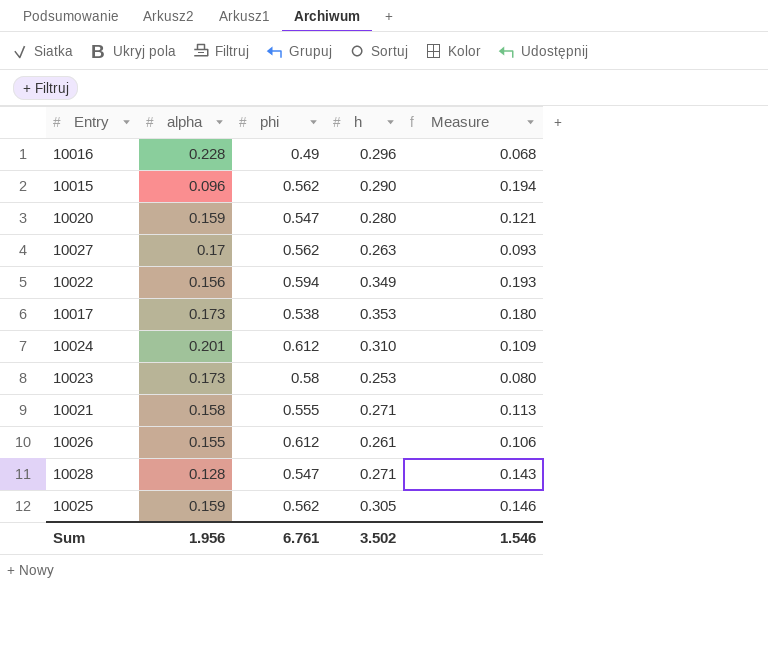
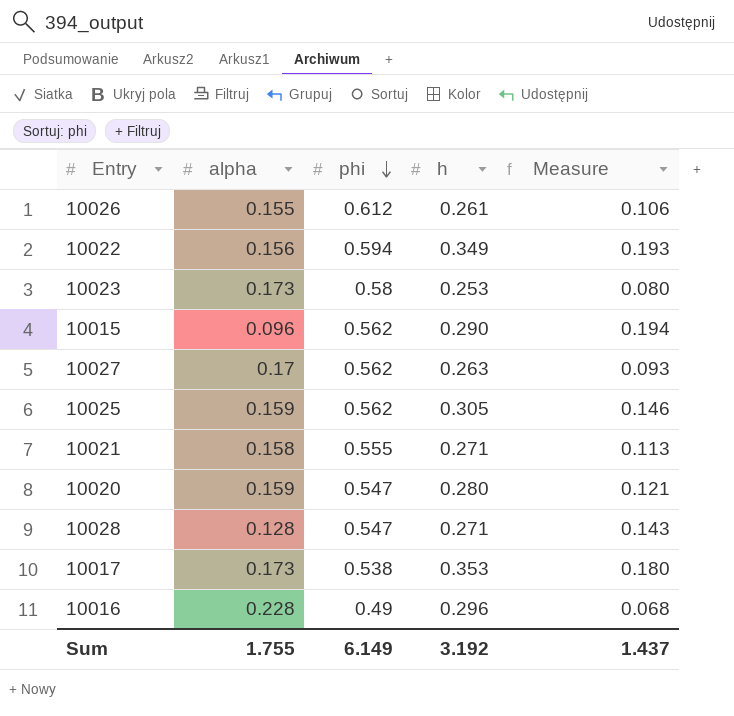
row order: none -> phi descending
row 10024: 0.201 | 0.612 | 0.310 | 0.109 -> none
Sum | alpha: 1.956 -> 1.755
Sum | phi: 6.761 -> 6.149
Sum | h: 3.502 -> 3.192
Sum | Measure: 1.546 -> 1.437

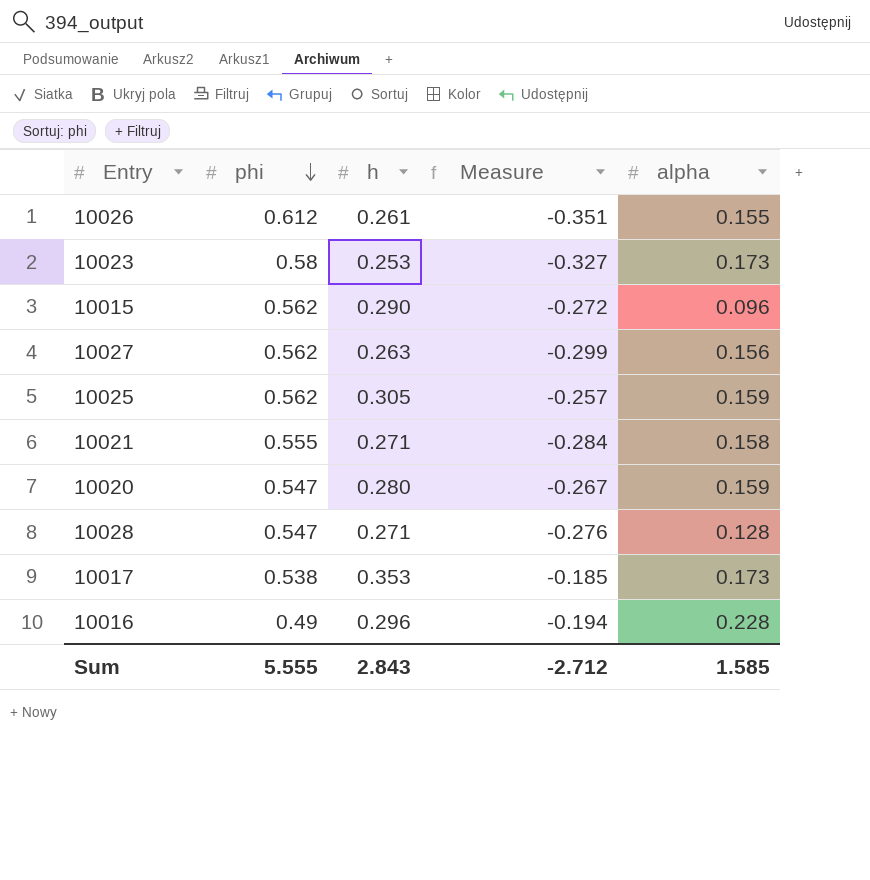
column Measure | formula: [h] - [alpha] -> [h] - [phi]
column alpha | position: 2 -> 5
row 10022: 0.156 | 0.594 | 0.349 | 0.193 -> none
10027 | alpha: 0.17 -> 0.156
Sum | phi: 6.149 -> 5.555
Sum | h: 3.192 -> 2.843
Sum | Measure: 1.437 -> -2.712
Sum | alpha: 1.755 -> 1.585

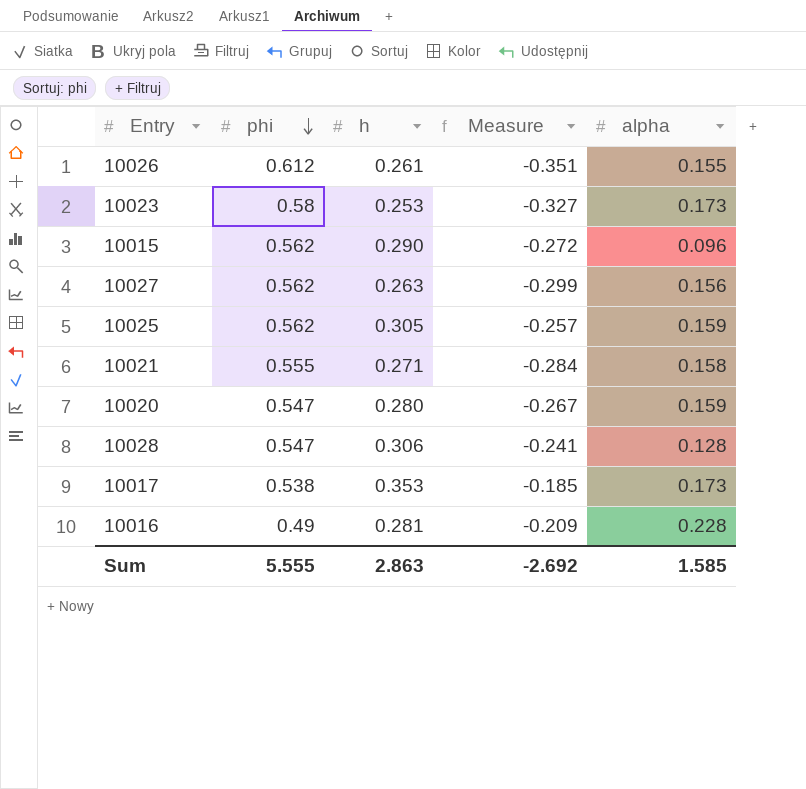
10028 | h: 0.271 -> 0.306
10028 | Measure: -0.276 -> -0.241
10016 | h: 0.296 -> 0.281
10016 | Measure: -0.194 -> -0.209
Sum | h: 2.843 -> 2.863
Sum | Measure: -2.712 -> -2.692

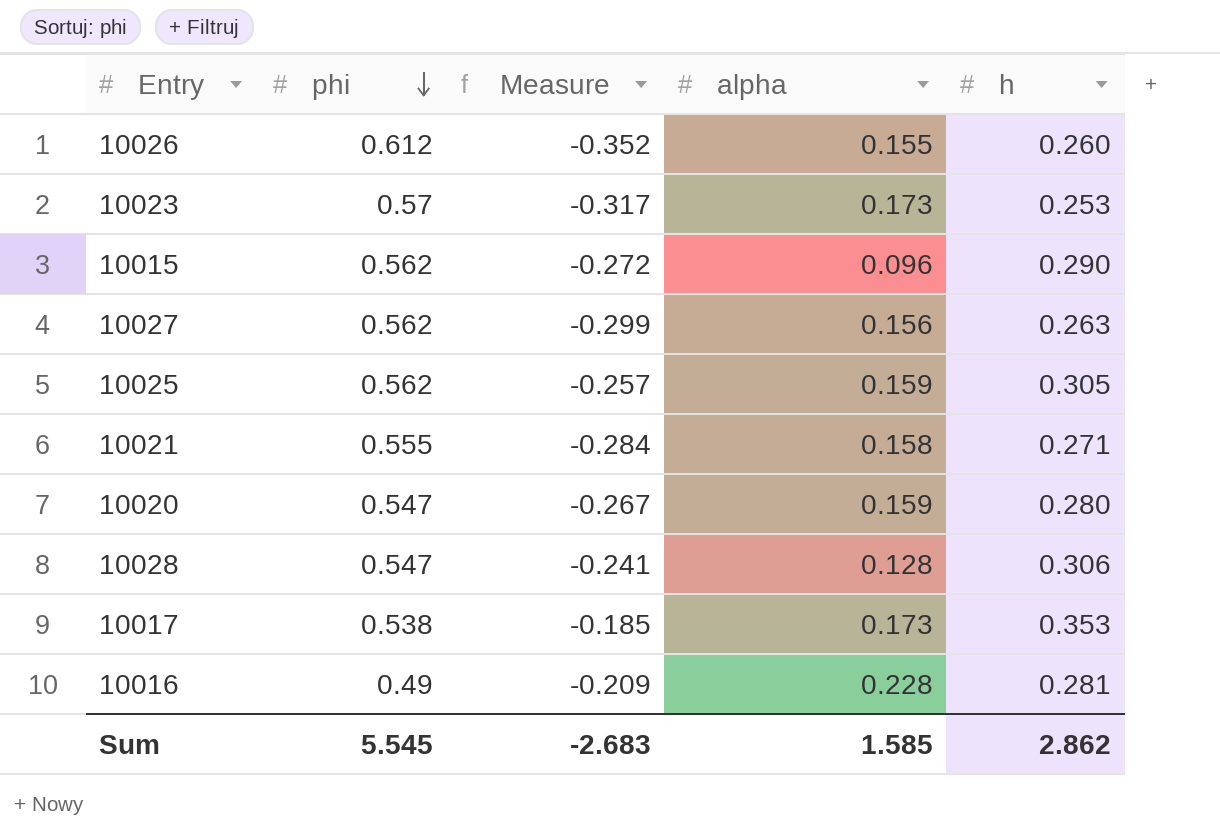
column h | position: 3 -> 5
10026 | Measure: -0.351 -> -0.352
10026 | h: 0.261 -> 0.260
10023 | phi: 0.58 -> 0.57
10023 | Measure: -0.327 -> -0.317
Sum | phi: 5.555 -> 5.545
Sum | Measure: -2.692 -> -2.683
Sum | h: 2.863 -> 2.862

